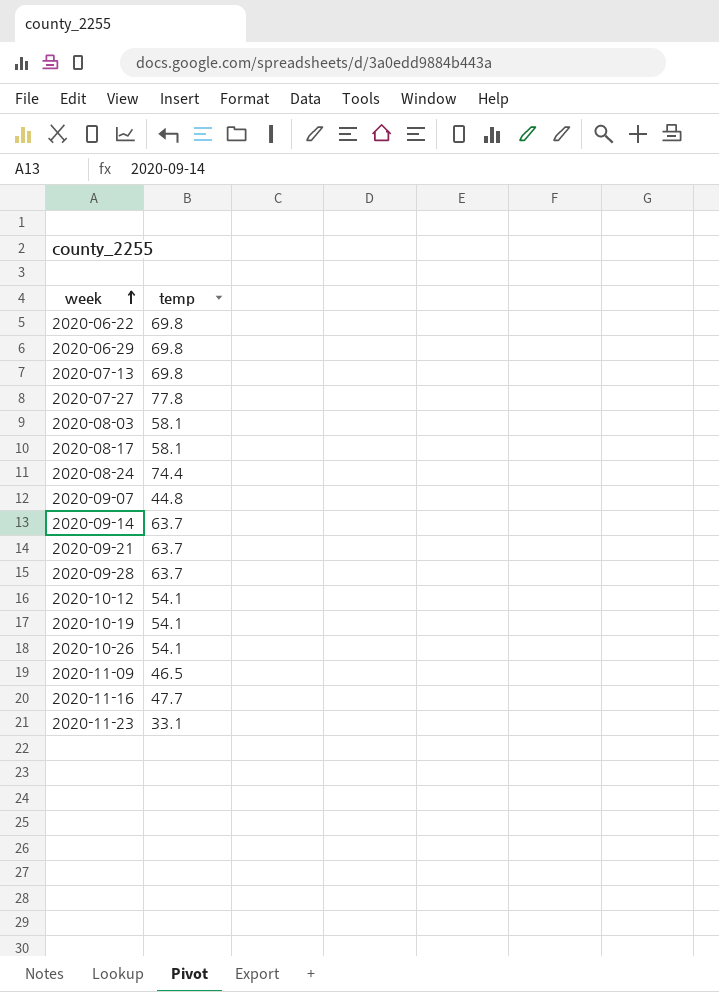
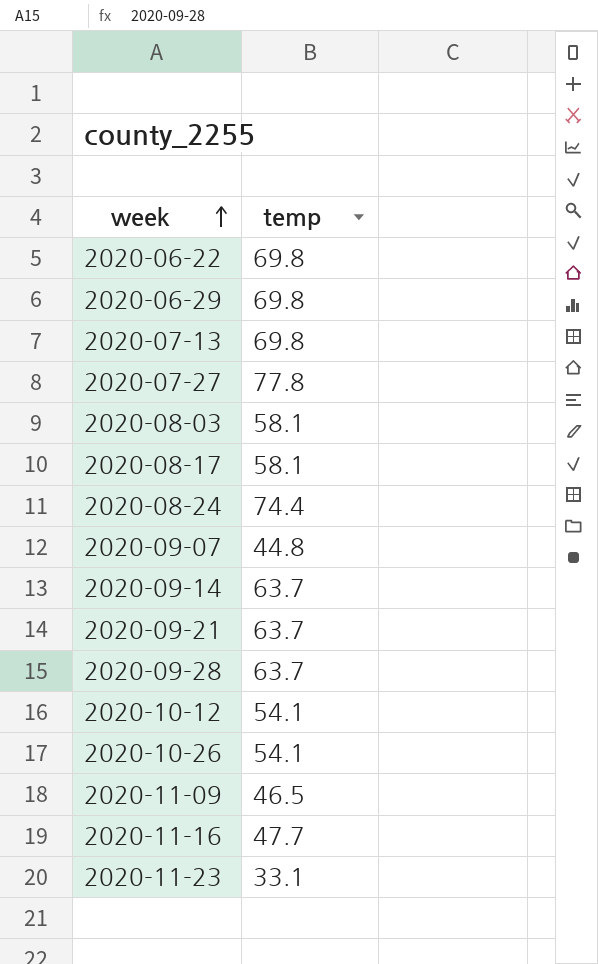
row 2020-10-19: 54.1 -> none

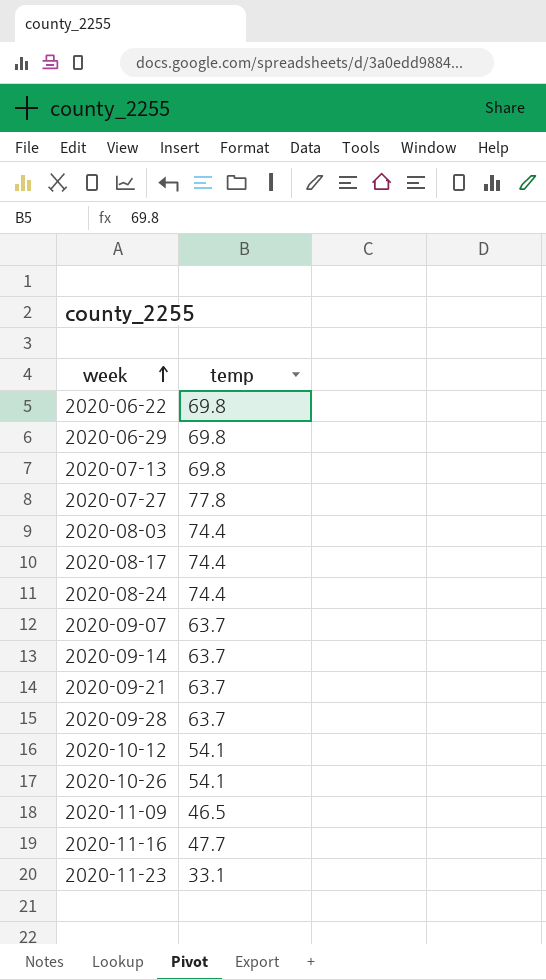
2020-08-03 | temp: 58.1 -> 74.4
2020-08-17 | temp: 58.1 -> 74.4
2020-09-07 | temp: 44.8 -> 63.7

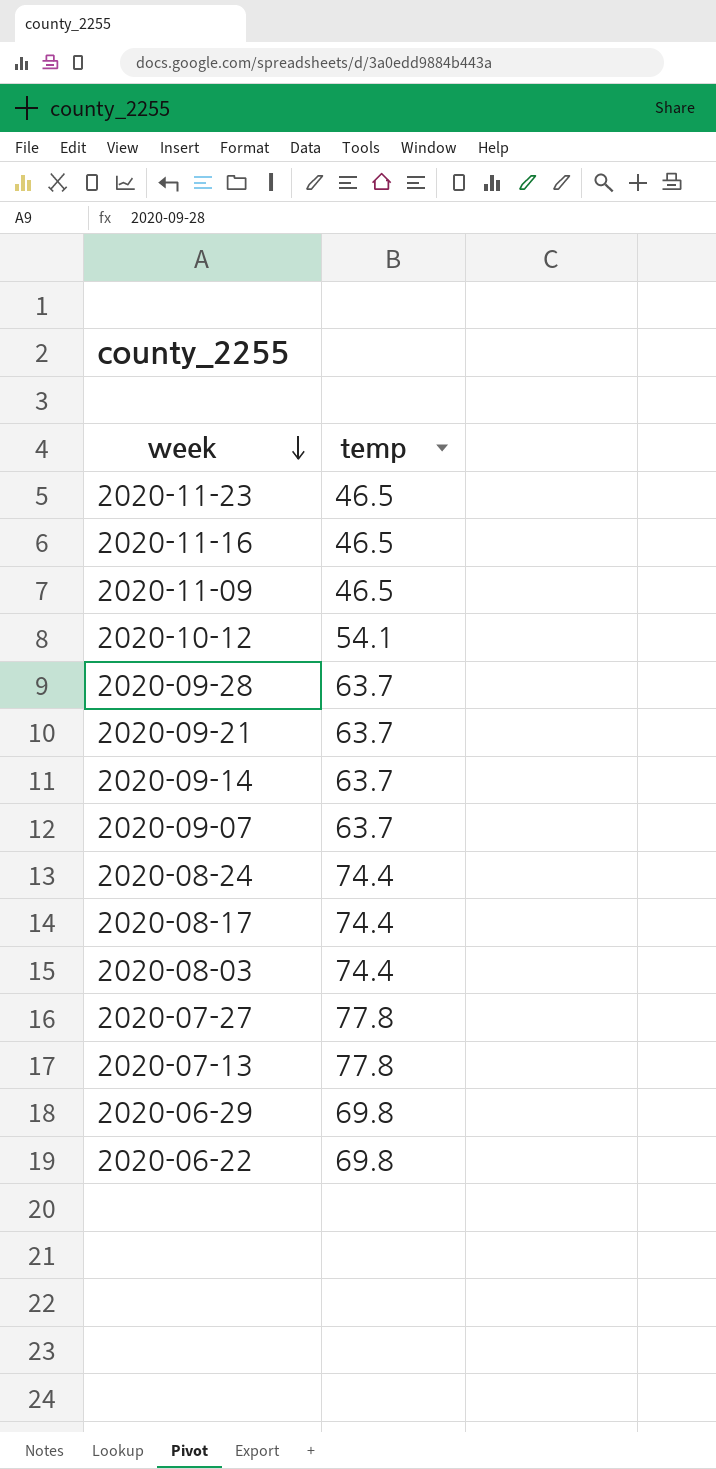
row order: week ascending -> week descending
row 2020-10-26: 54.1 -> none
2020-11-23 | temp: 33.1 -> 46.5
2020-11-16 | temp: 47.7 -> 46.5
2020-07-13 | temp: 69.8 -> 77.8

